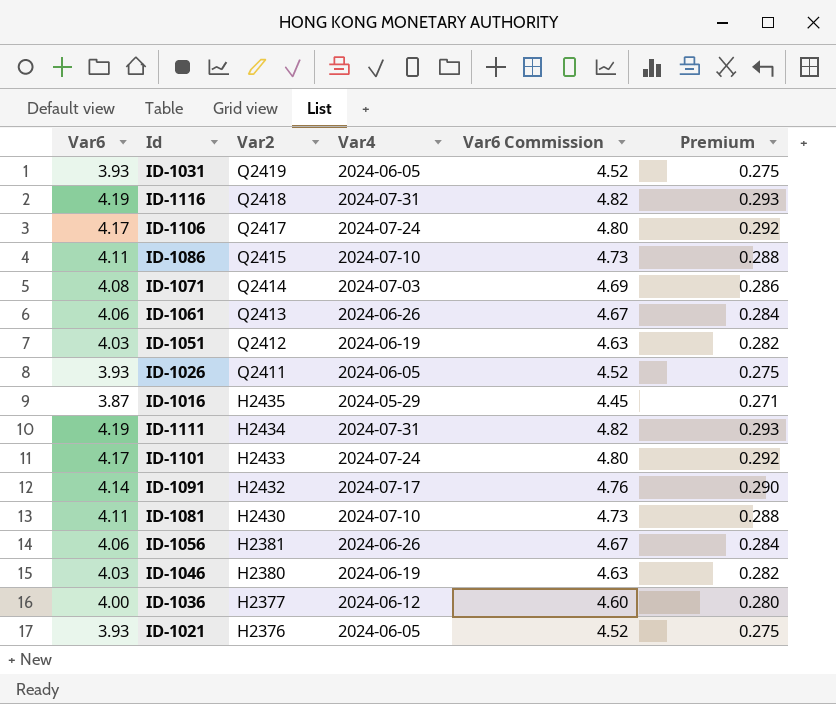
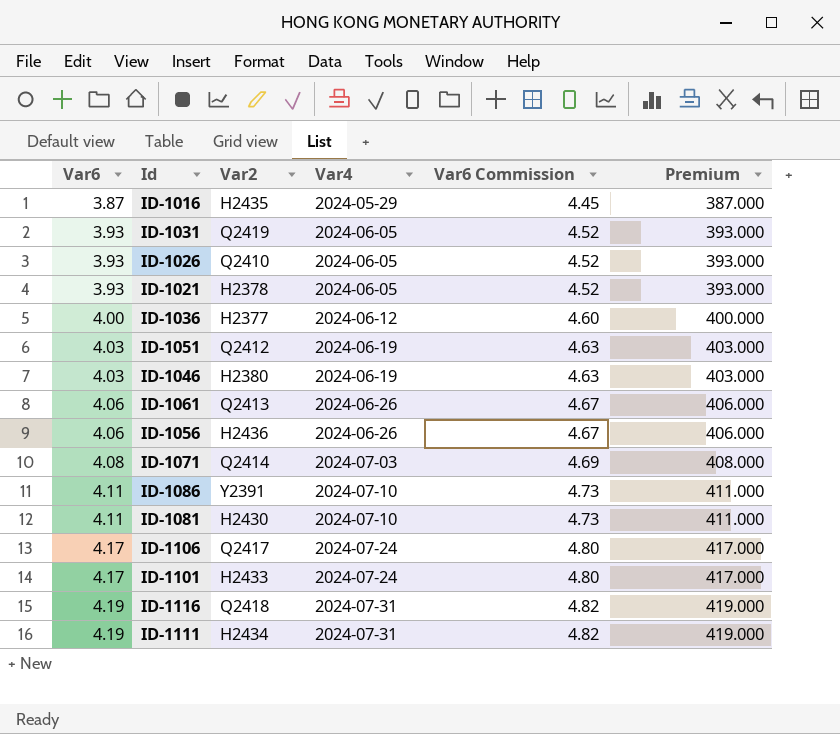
row order: Var2 descending -> Var6 ascending
column Premium | formula: [Var6] * 0.07 -> [Var6] * 100
row ID-1091: 4.14 | H2432 | 2024-07-17 | 4.76 | 0.290 -> none
ID-1026 | Var2: Q2411 -> Q2410
ID-1021 | Var2: H2376 -> H2378
ID-1056 | Var2: H2381 -> H2436
ID-1086 | Var2: Q2415 -> Y2391

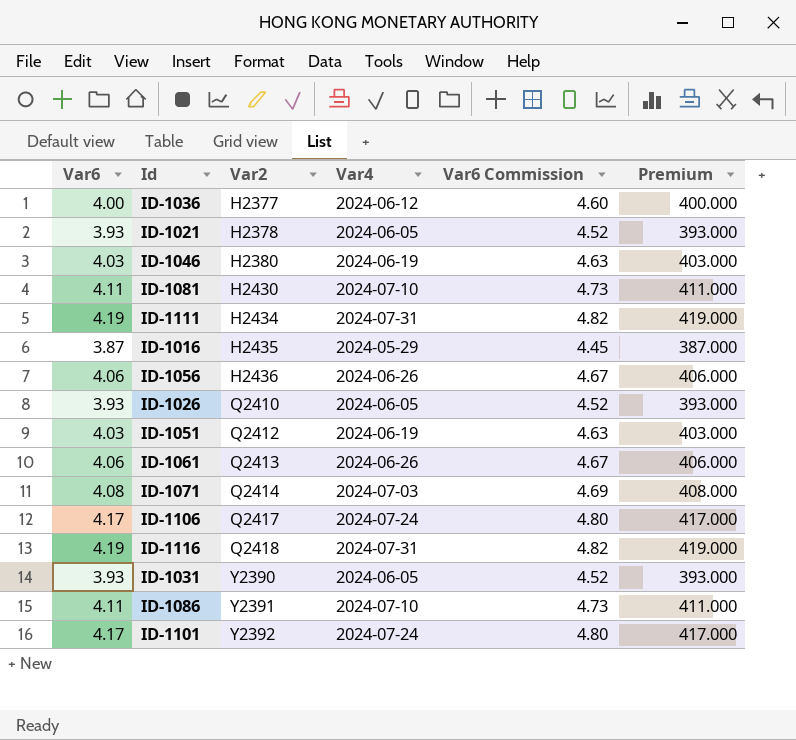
row order: Var6 ascending -> Var2 ascending
ID-1031 | Var2: Q2419 -> Y2390
ID-1101 | Var2: H2433 -> Y2392

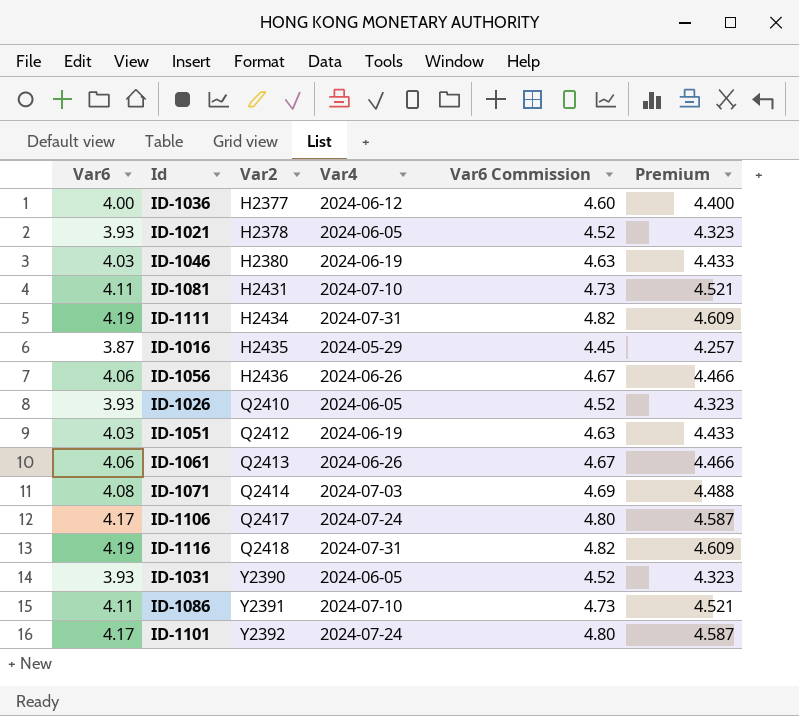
column Premium | formula: [Var6] * 100 -> [Var6] * 1.1
ID-1081 | Var2: H2430 -> H2431

